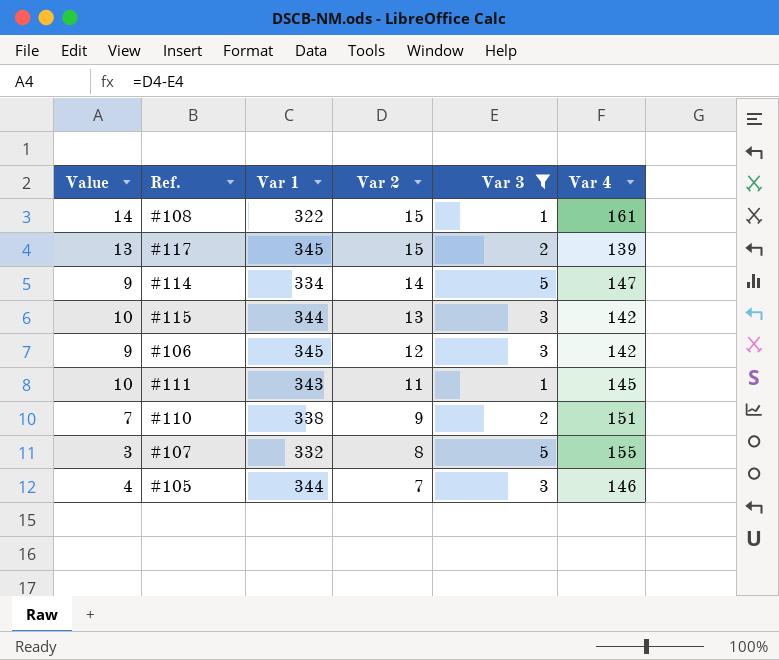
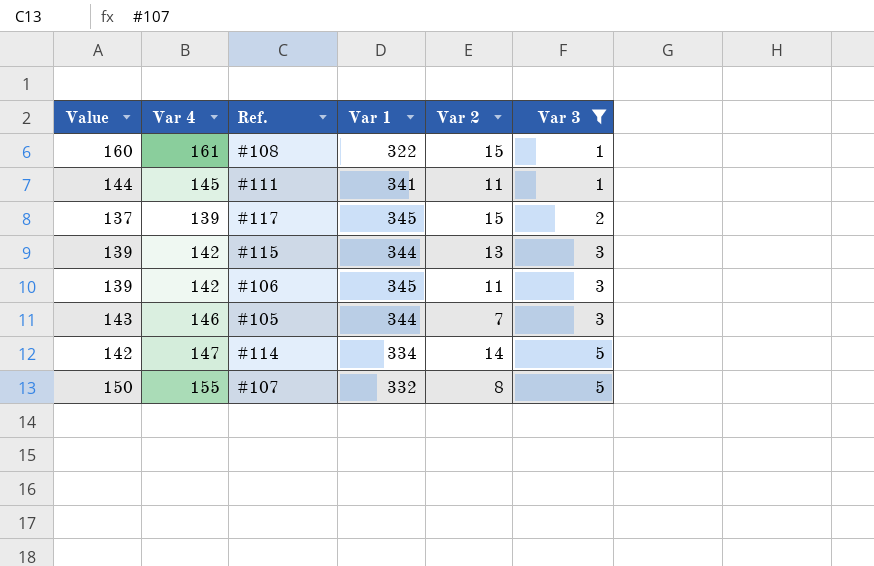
row order: Var 2 descending -> Var 3 ascending
column Value | formula: [Var 2] - [Var 3] -> [Var 4] - [Var 3]
column Var 4 | position: 6 -> 2
row #110: 7 | 338 | 9 | 2 | 151 -> none
#111 | Var 1: 343 -> 341
#106 | Var 2: 12 -> 11

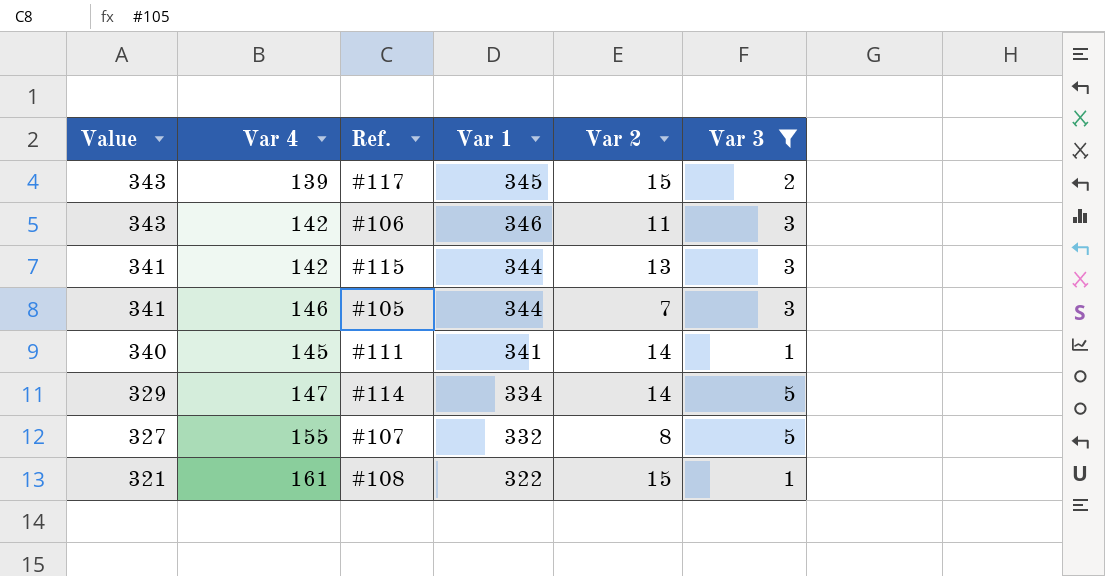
row order: Var 3 ascending -> Value descending
column Value | formula: [Var 4] - [Var 3] -> [Var 1] - [Var 3]
#106 | Var 1: 345 -> 346
#111 | Var 2: 11 -> 14

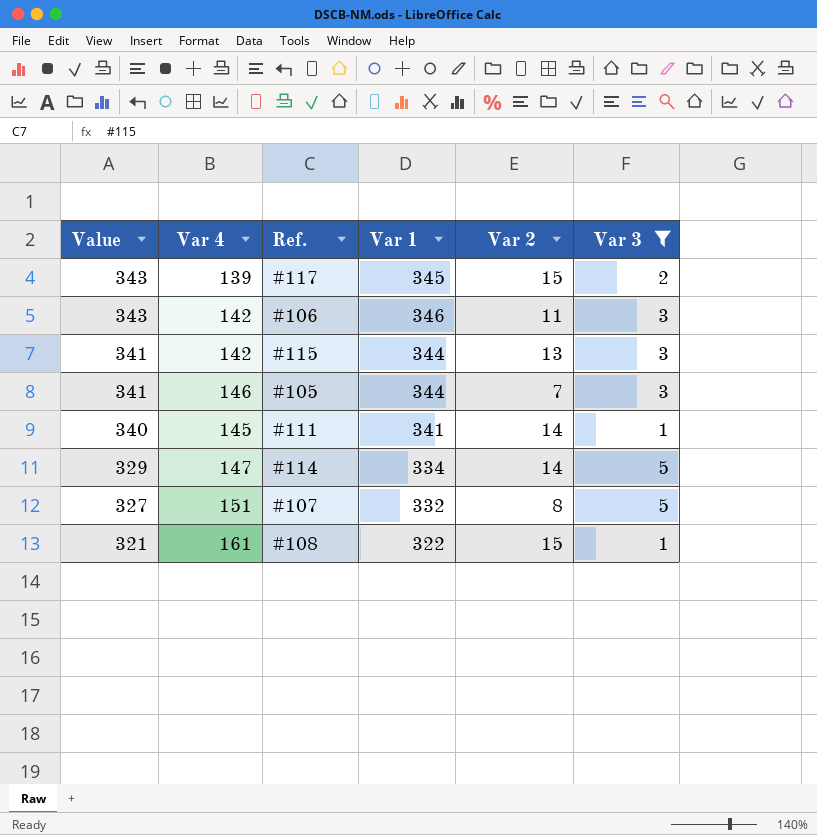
#107 | Var 4: 155 -> 151

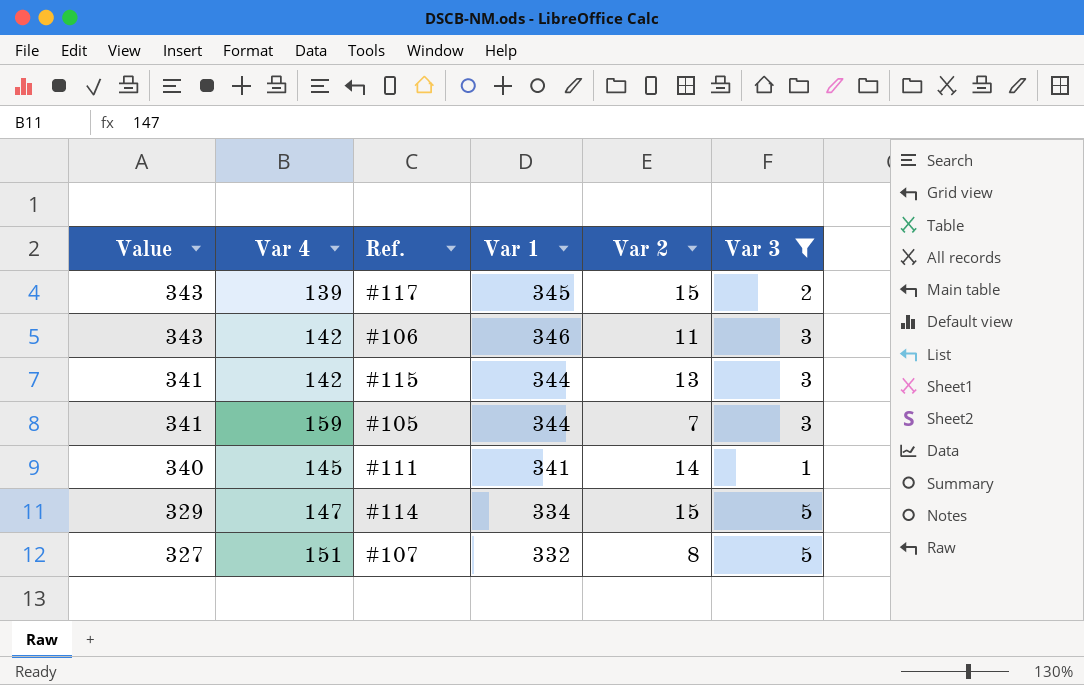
row #108: 321 | 161 | 322 | 15 | 1 -> none
#105 | Var 4: 146 -> 159
#114 | Var 2: 14 -> 15

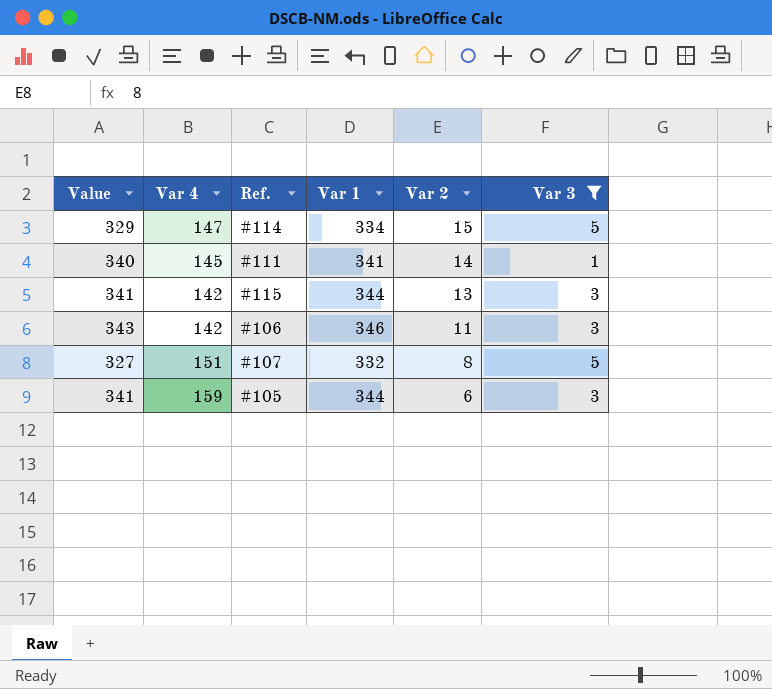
row order: Value descending -> Var 2 descending
row #117: 343 | 139 | 345 | 15 | 2 -> none
#105 | Var 2: 7 -> 6

